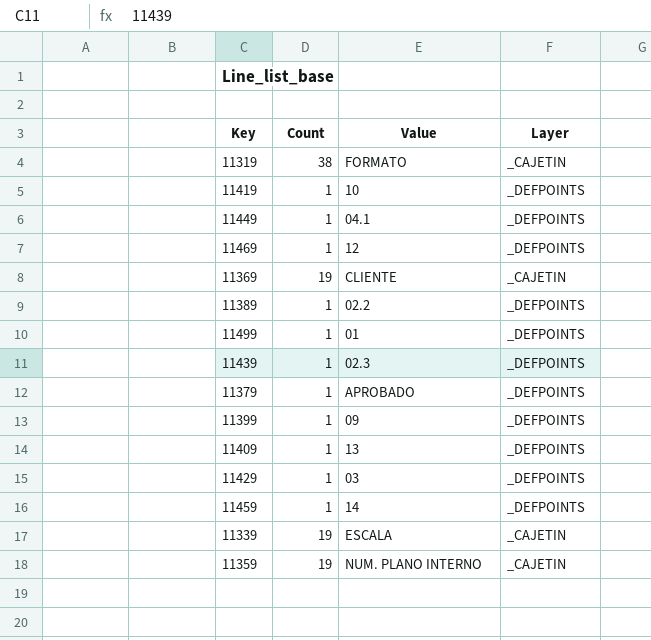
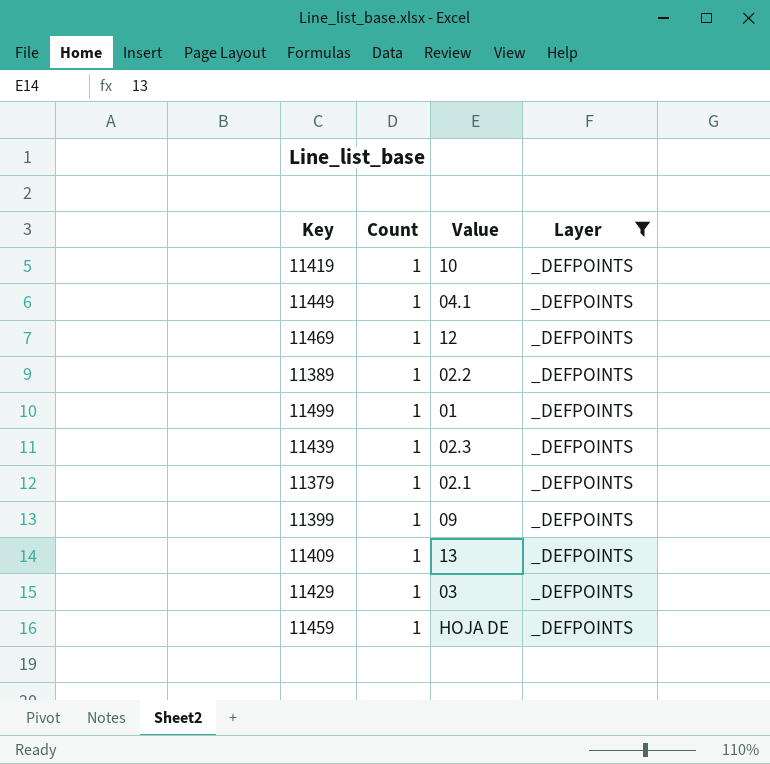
filter: none -> Layer = _DEFPOINTS
11379 | Value: APROBADO -> 02.1
11459 | Value: 14 -> HOJA DE

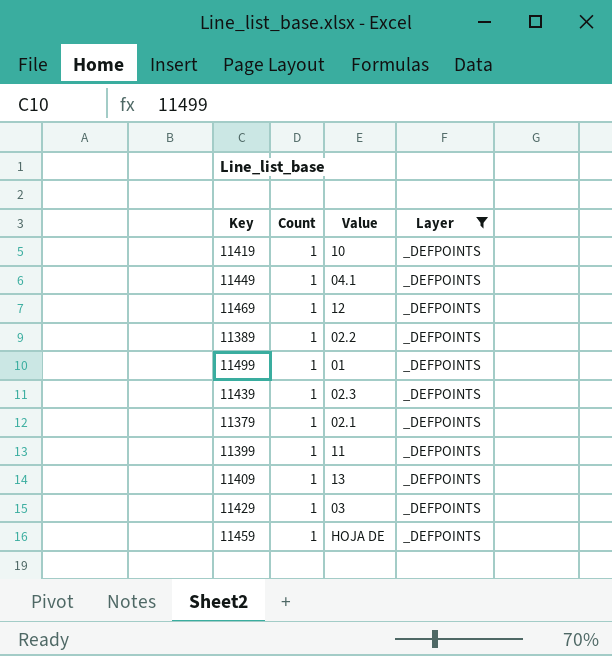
11399 | Value: 09 -> 11

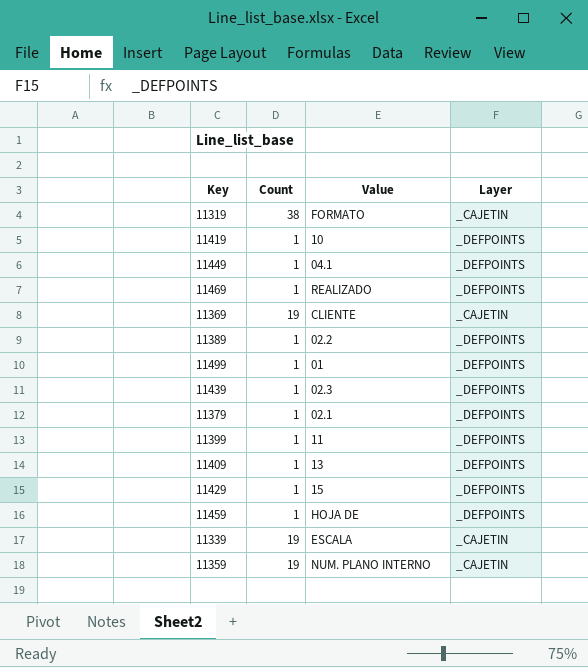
filter: Layer = _DEFPOINTS -> none
11469 | Value: 12 -> REALIZADO
11429 | Value: 03 -> 15

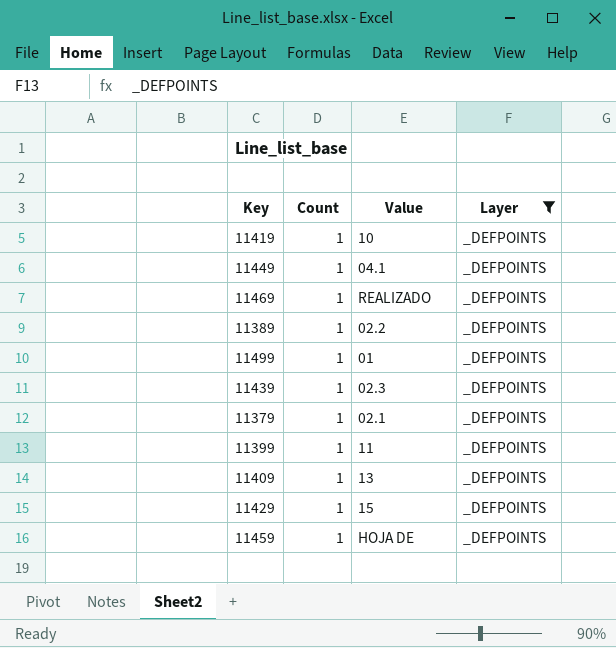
filter: none -> Layer = _DEFPOINTS

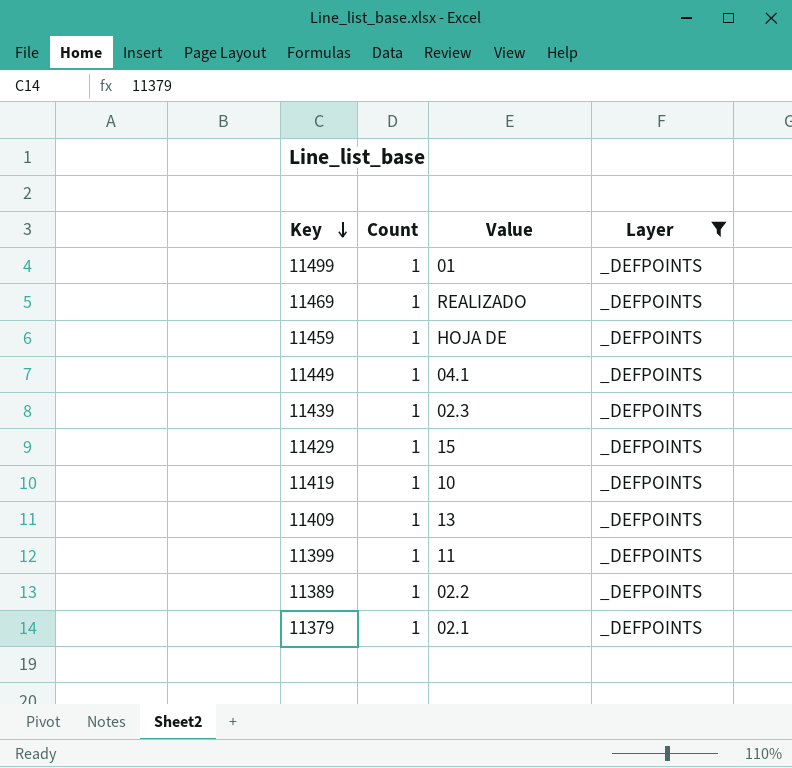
row order: none -> Key descending

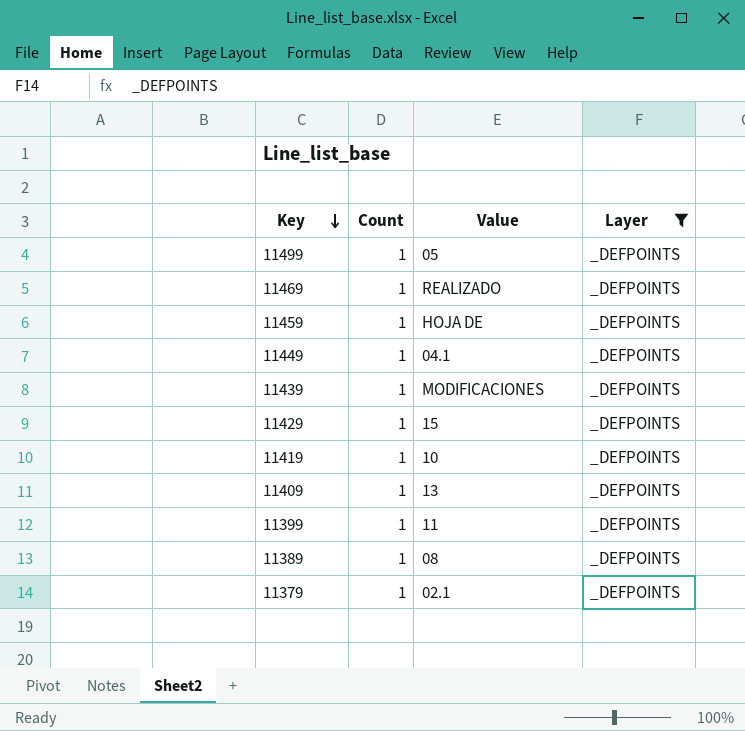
11499 | Value: 01 -> 05
11439 | Value: 02.3 -> MODIFICACIONES
11389 | Value: 02.2 -> 08

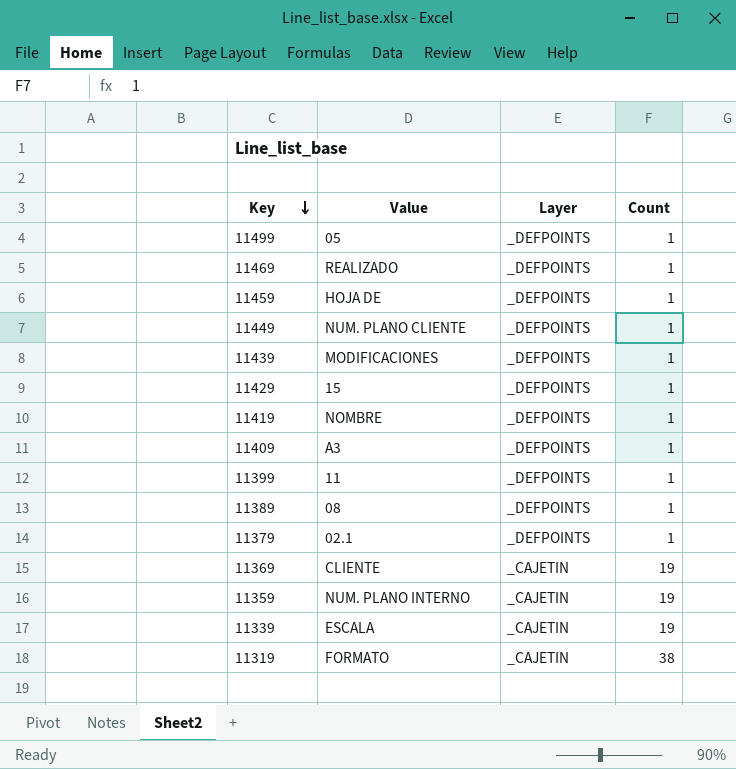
filter: Layer = _DEFPOINTS -> none
column Count | position: 2 -> 4
11449 | Value: 04.1 -> NUM. PLANO CLIENTE
11419 | Value: 10 -> NOMBRE
11409 | Value: 13 -> A3

